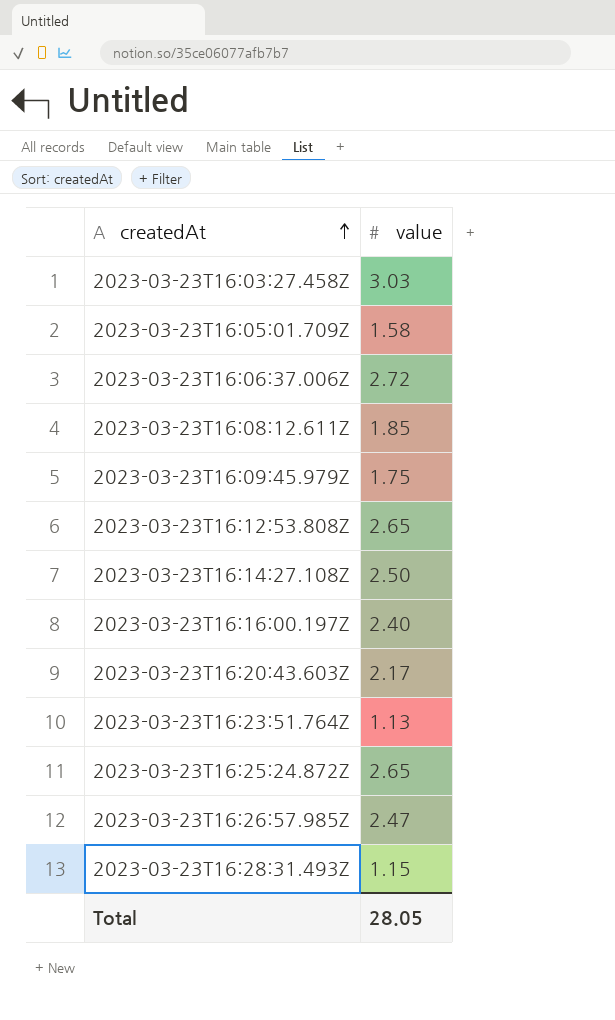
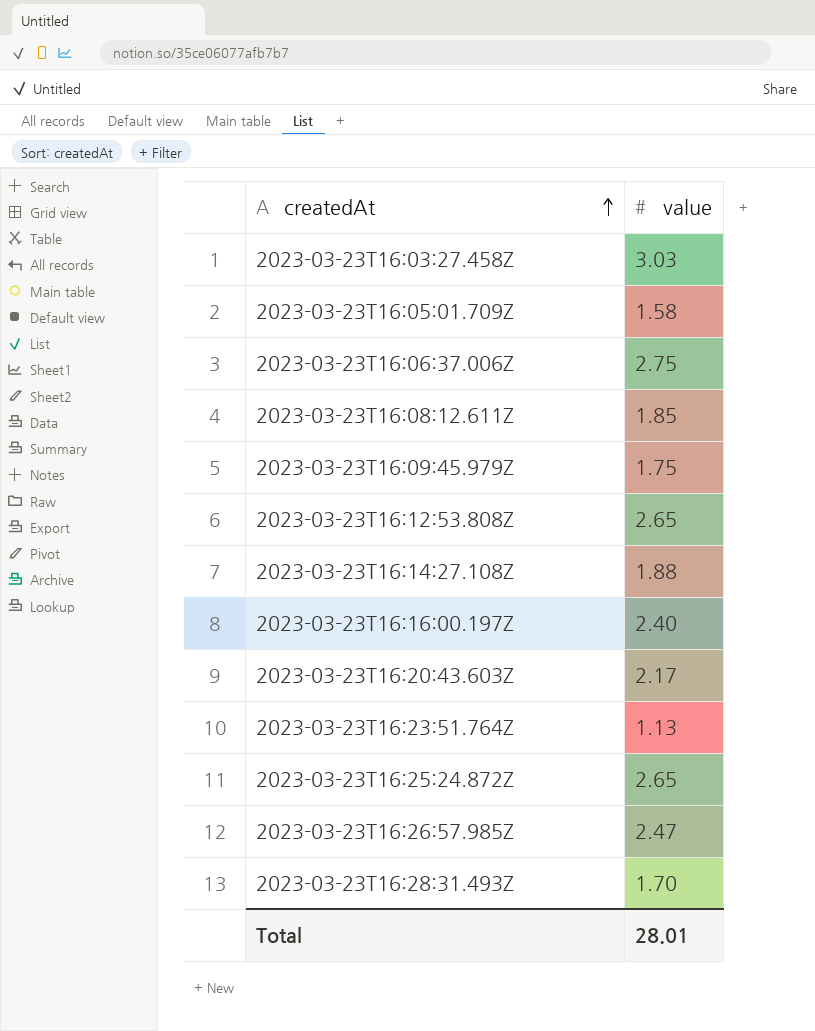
2023-03-23T16:06:37.006Z | value: 2.72 -> 2.75
2023-03-23T16:14:27.108Z | value: 2.50 -> 1.88
2023-03-23T16:28:31.493Z | value: 1.15 -> 1.70
Total | value: 28.05 -> 28.01

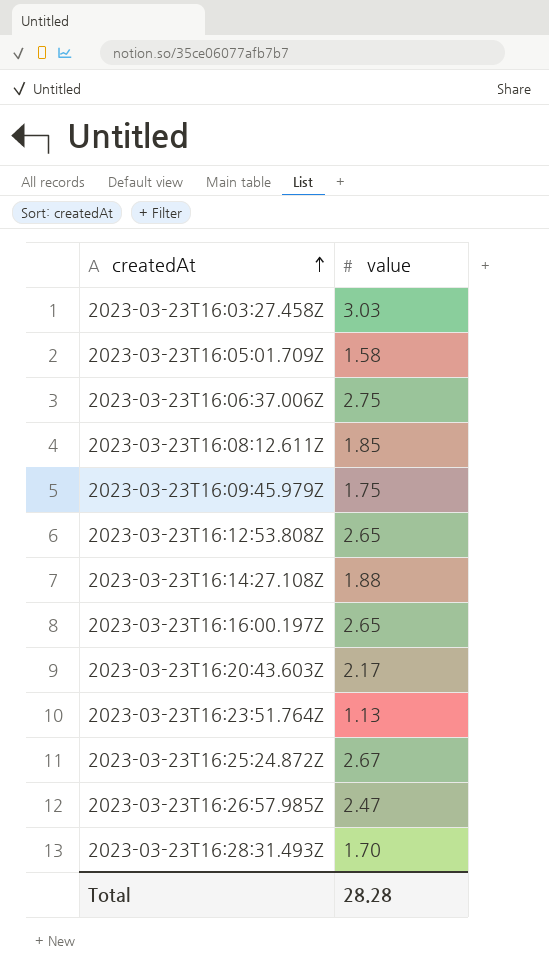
2023-03-23T16:16:00.197Z | value: 2.40 -> 2.65
2023-03-23T16:25:24.872Z | value: 2.65 -> 2.67
Total | value: 28.01 -> 28.28

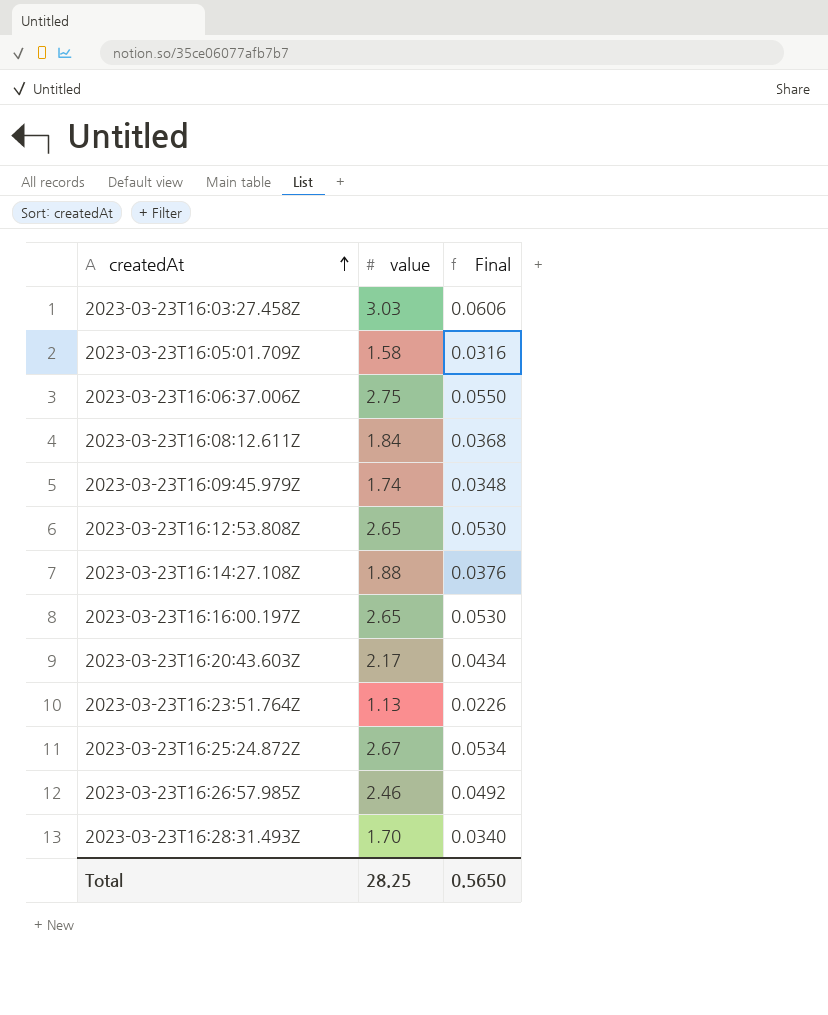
column Final | formula: none -> [value] * 0.02
2023-03-23T16:08:12.611Z | value: 1.85 -> 1.84
2023-03-23T16:09:45.979Z | value: 1.75 -> 1.74
2023-03-23T16:26:57.985Z | value: 2.47 -> 2.46
Total | value: 28.28 -> 28.25

